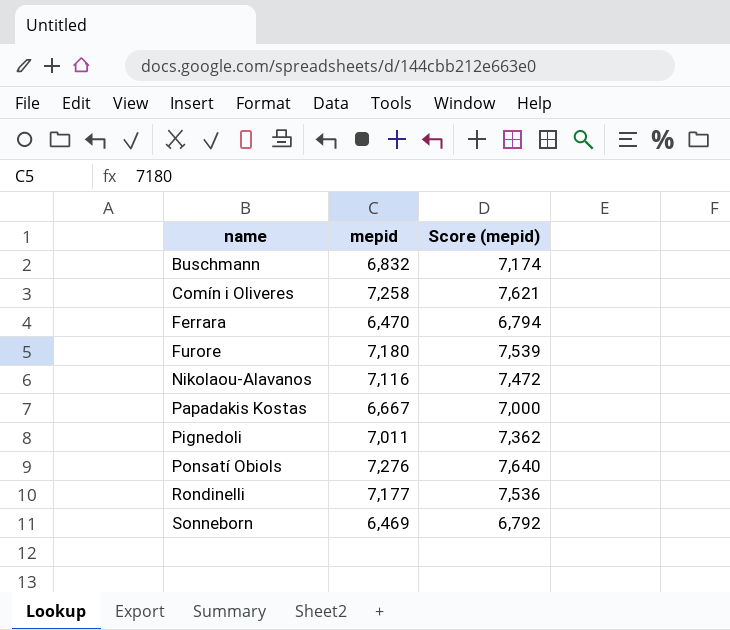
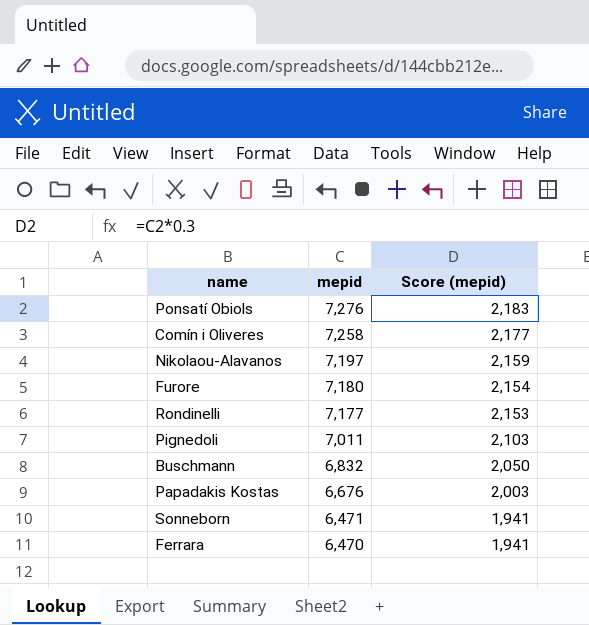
row order: name ascending -> mepid descending
column Score (mepid) | formula: [mepid] * 1.05 -> [mepid] * 0.3
Nikolaou-Alavanos | mepid: 7,116 -> 7,197
Papadakis Kostas | mepid: 6,667 -> 6,676
Sonneborn | mepid: 6,469 -> 6,471

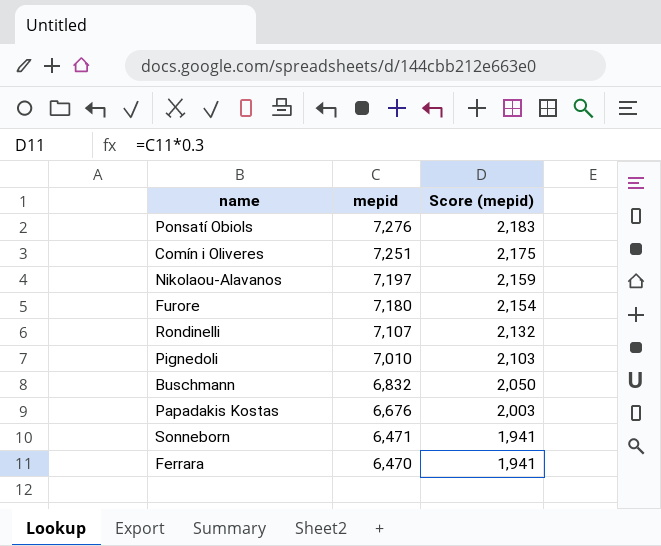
Comín i Oliveres | mepid: 7,258 -> 7,251
Comín i Oliveres | Score (mepid): 2,177 -> 2,175
Rondinelli | mepid: 7,177 -> 7,107
Rondinelli | Score (mepid): 2,153 -> 2,132
Pignedoli | mepid: 7,011 -> 7,010

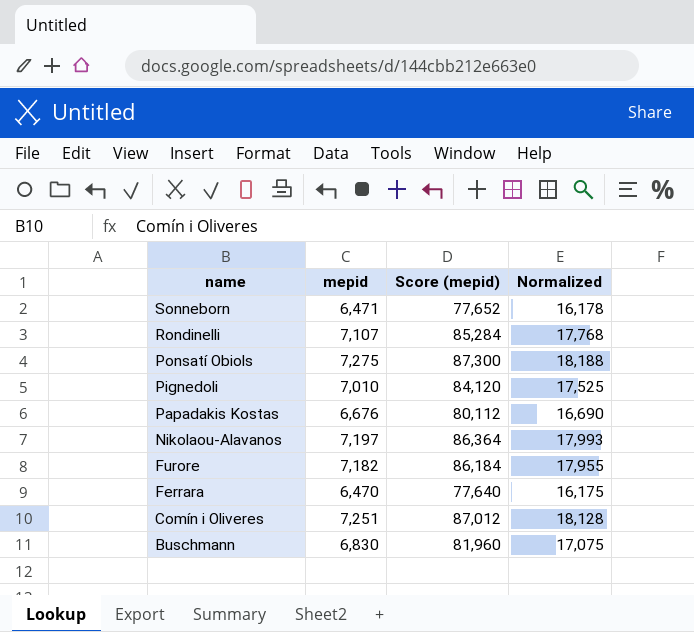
row order: mepid descending -> name descending
column Score (mepid) | formula: [mepid] * 0.3 -> [mepid] * 12
column Normalized | formula: none -> [mepid] * 2.5
Ponsatí Obiols | mepid: 7,276 -> 7,275
Furore | mepid: 7,180 -> 7,182
Buschmann | mepid: 6,832 -> 6,830

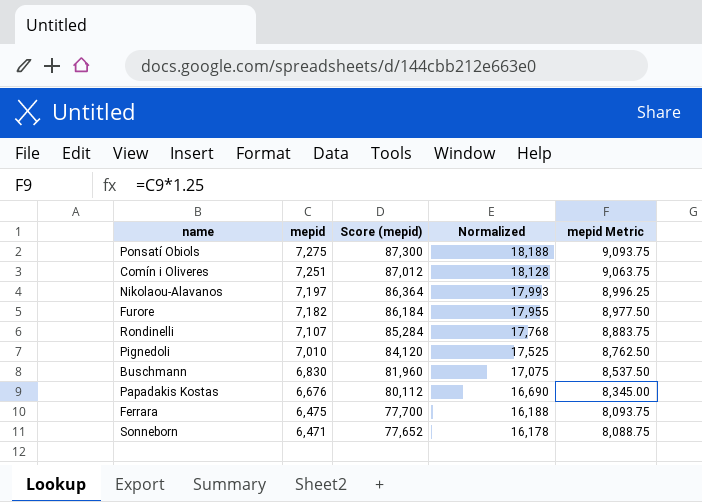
row order: name descending -> mepid descending
column mepid Metric | formula: none -> [mepid] * 1.25
Ferrara | mepid: 6,470 -> 6,475
Ferrara | Score (mepid): 77,640 -> 77,700
Ferrara | Normalized: 16,175 -> 16,188

